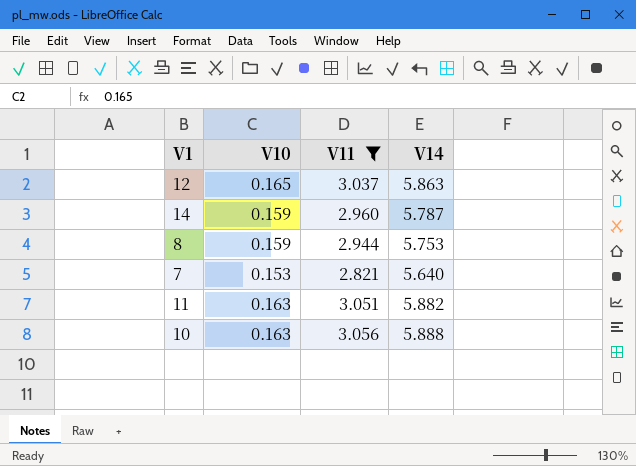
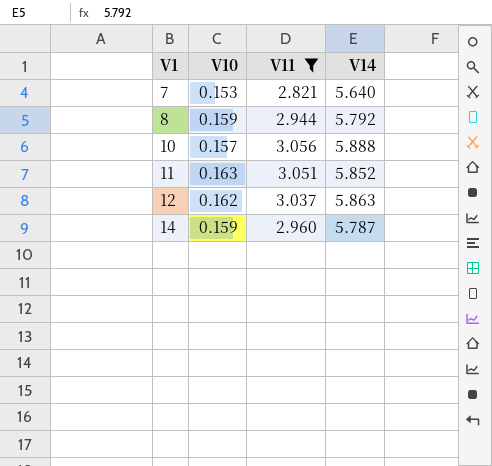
row order: none -> V1 ascending
8 | V14: 5.753 -> 5.792
10 | V10: 0.163 -> 0.157
11 | V14: 5.882 -> 5.852
12 | V10: 0.165 -> 0.162

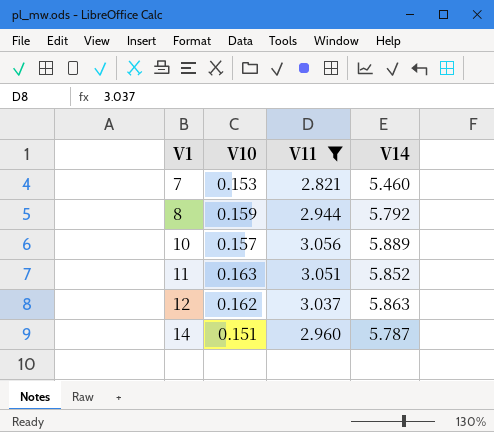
7 | V14: 5.640 -> 5.460
10 | V14: 5.888 -> 5.889
14 | V10: 0.159 -> 0.151

